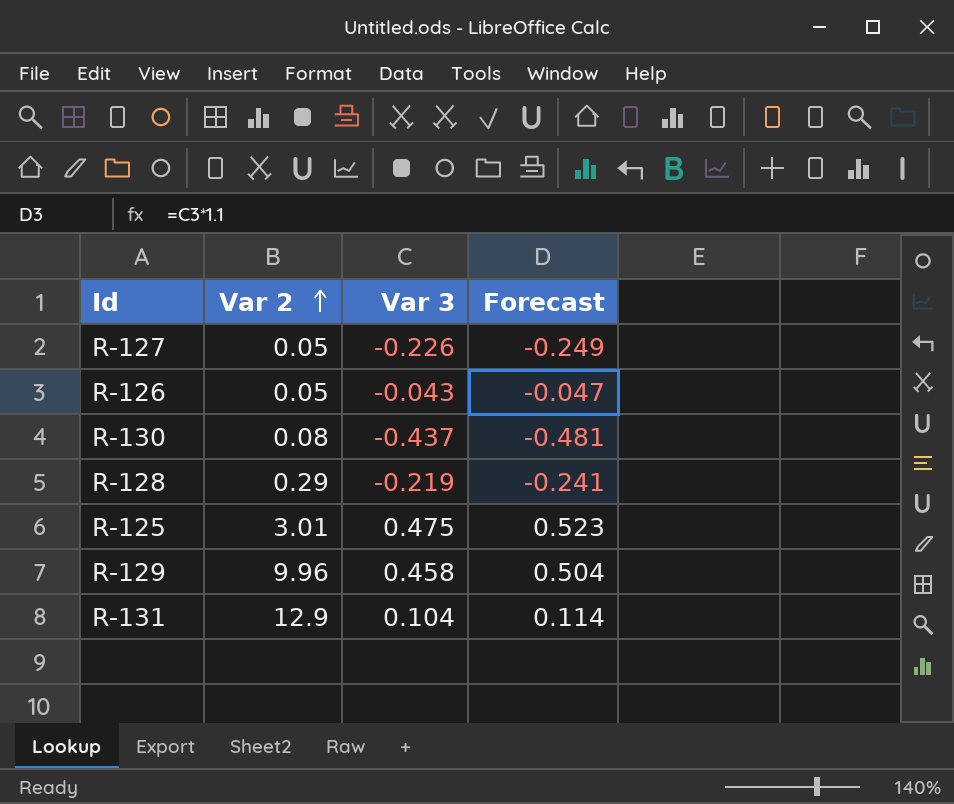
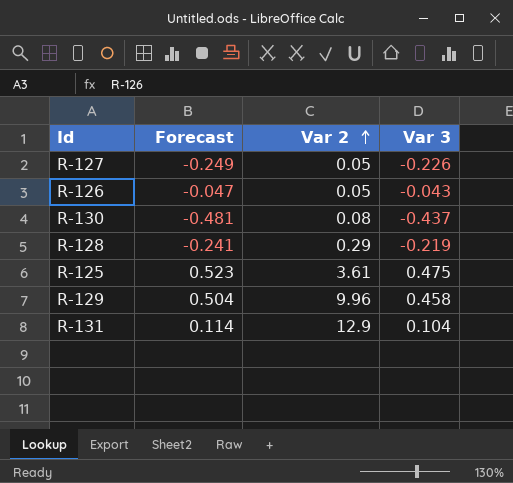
column Forecast | position: 4 -> 2
R-125 | Var 2: 3.01 -> 3.61

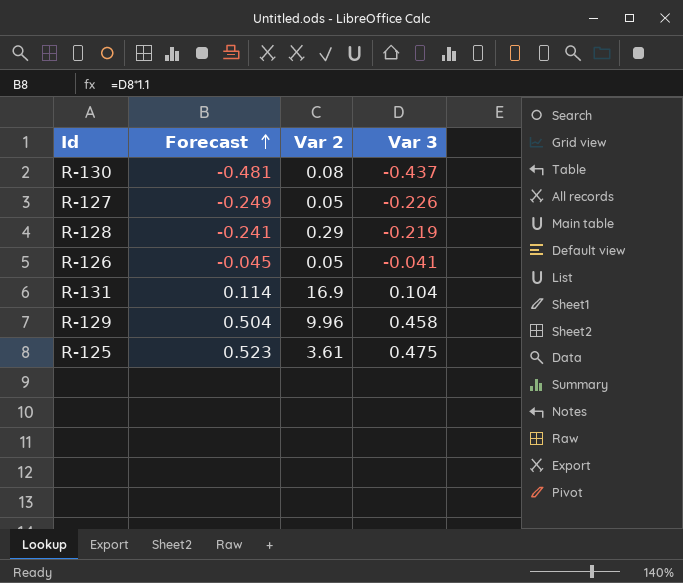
row order: Var 2 ascending -> Forecast ascending
R-126 | Forecast: -0.047 -> -0.045
R-126 | Var 3: -0.043 -> -0.041
R-131 | Var 2: 12.9 -> 16.9

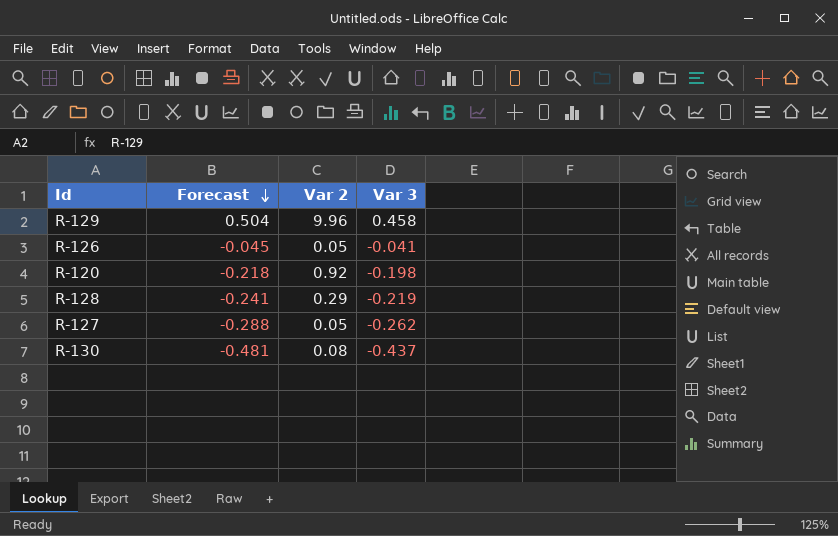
row order: Forecast ascending -> Forecast descending
row R-131: 0.114 | 16.9 | 0.104 -> none
row R-125: 0.523 | 3.61 | 0.475 -> none
row R-120: none -> -0.218 | 0.92 | -0.198
R-127 | Forecast: -0.249 -> -0.288
R-127 | Var 3: -0.226 -> -0.262

